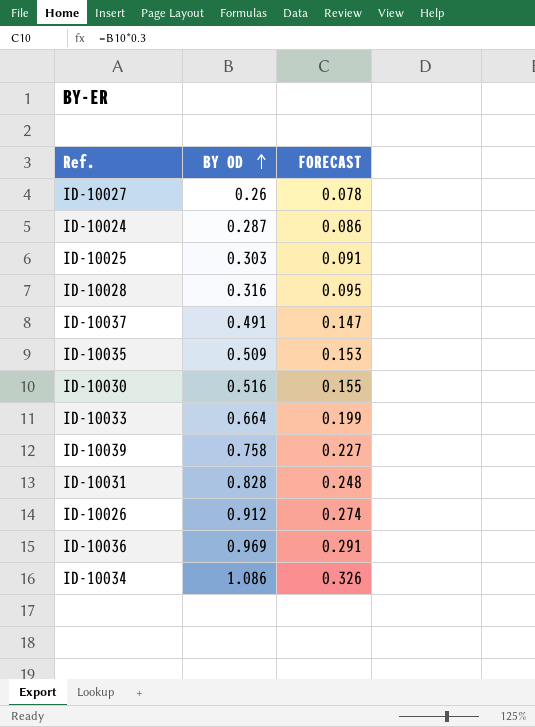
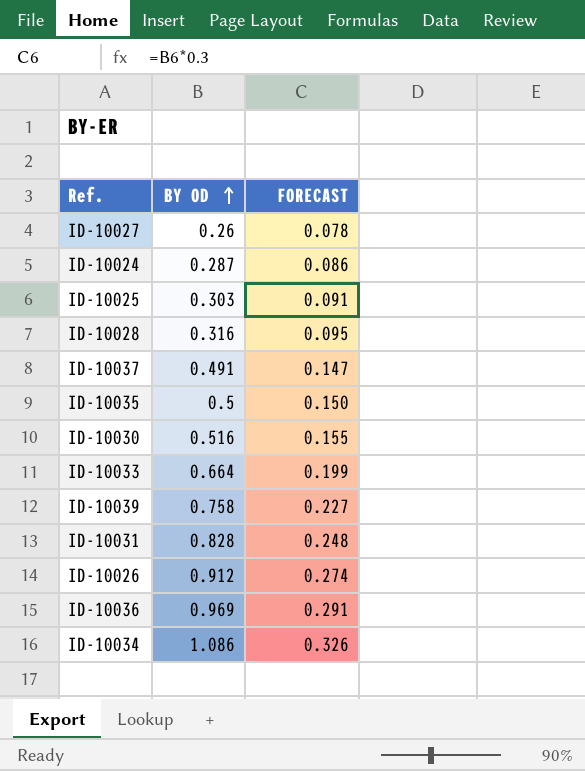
ID-10035 | BY OD: 0.509 -> 0.5
ID-10035 | FORECAST: 0.153 -> 0.150

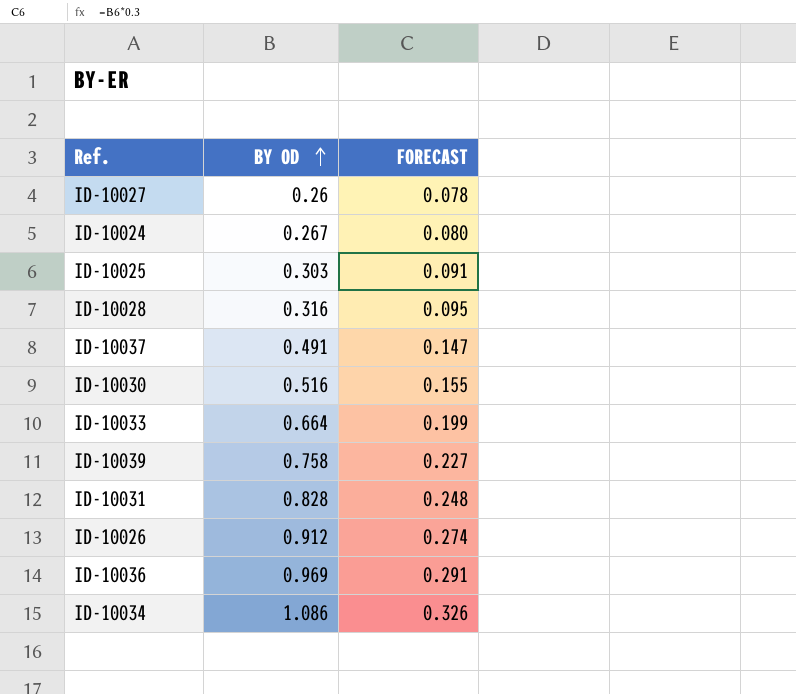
row ID-10035: 0.5 | 0.150 -> none
ID-10024 | BY OD: 0.287 -> 0.267
ID-10024 | FORECAST: 0.086 -> 0.080

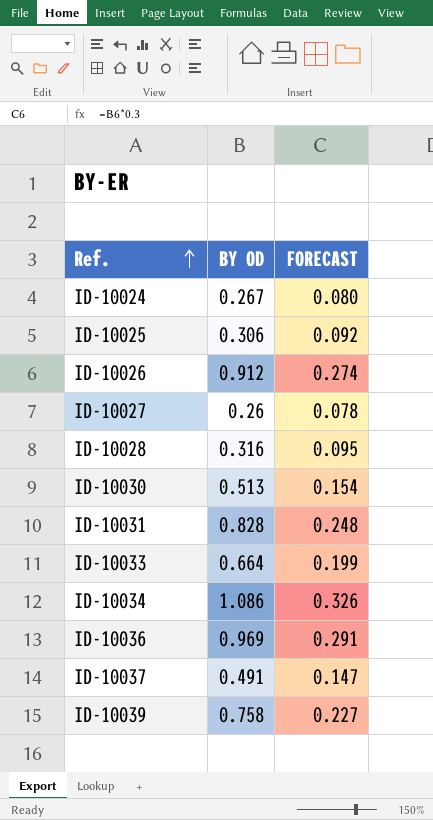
row order: BY OD ascending -> Ref. ascending
ID-10025 | BY OD: 0.303 -> 0.306
ID-10025 | FORECAST: 0.091 -> 0.092
ID-10030 | BY OD: 0.516 -> 0.513
ID-10030 | FORECAST: 0.155 -> 0.154

